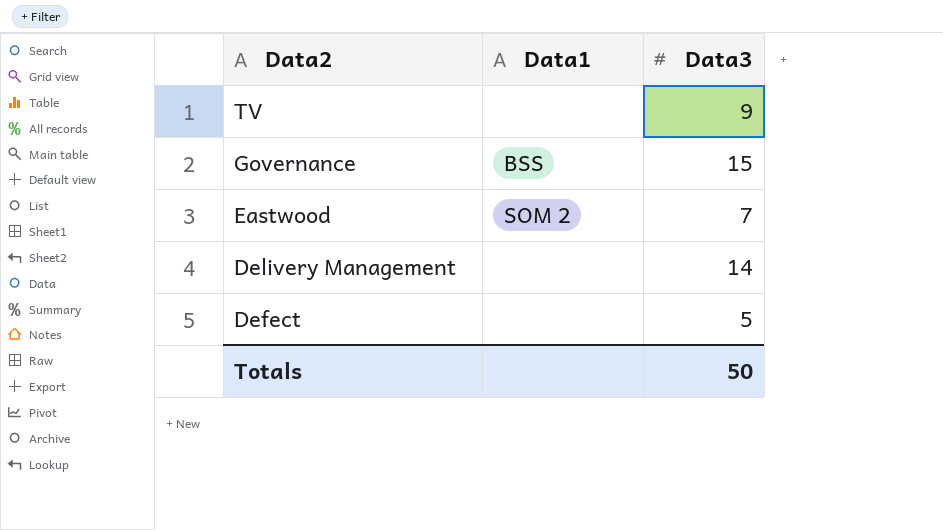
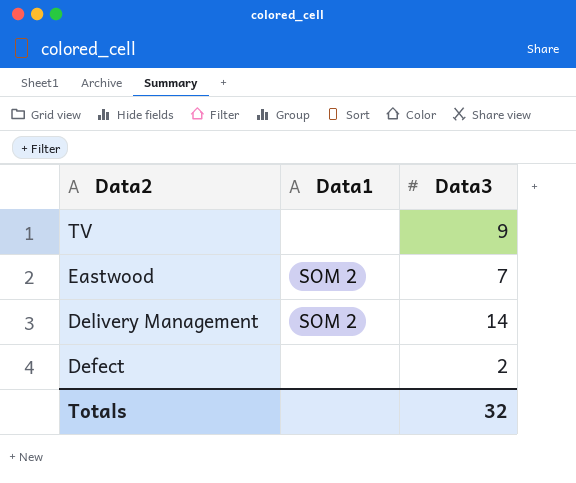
row Governance: BSS | 15 -> none
Delivery Management | Data1: none -> SOM 2
Defect | Data3: 5 -> 2
Totals | Data3: 50 -> 32

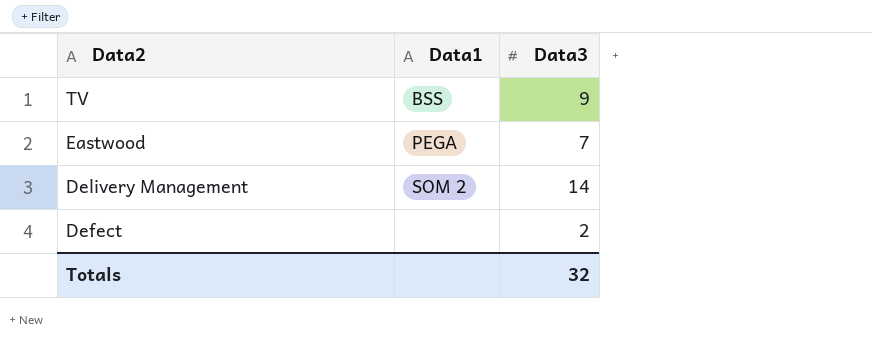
TV | Data1: none -> BSS
Eastwood | Data1: SOM 2 -> PEGA

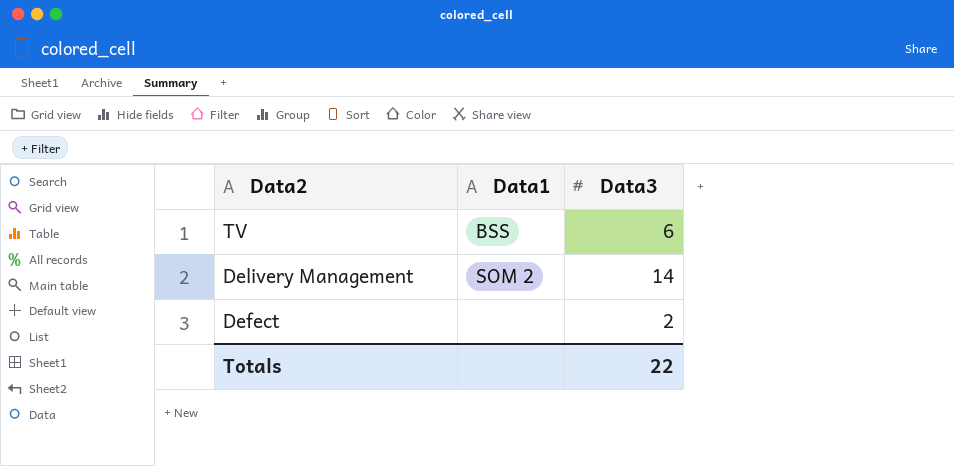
row Eastwood: PEGA | 7 -> none
TV | Data3: 9 -> 6
Totals | Data3: 32 -> 22

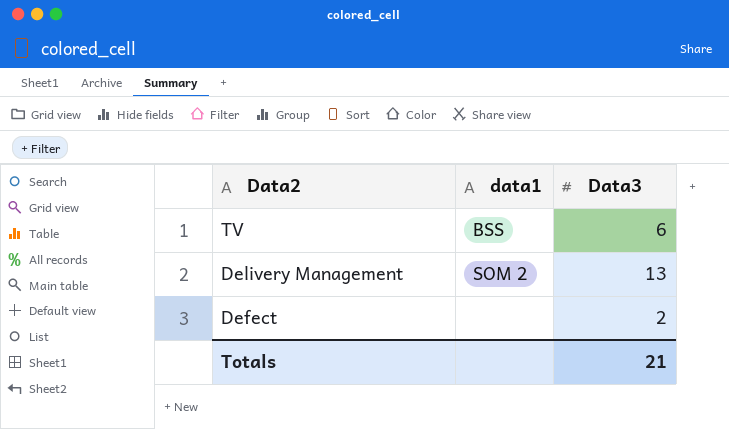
column name: Data1 -> data1
Delivery Management | Data3: 14 -> 13
Totals | Data3: 22 -> 21

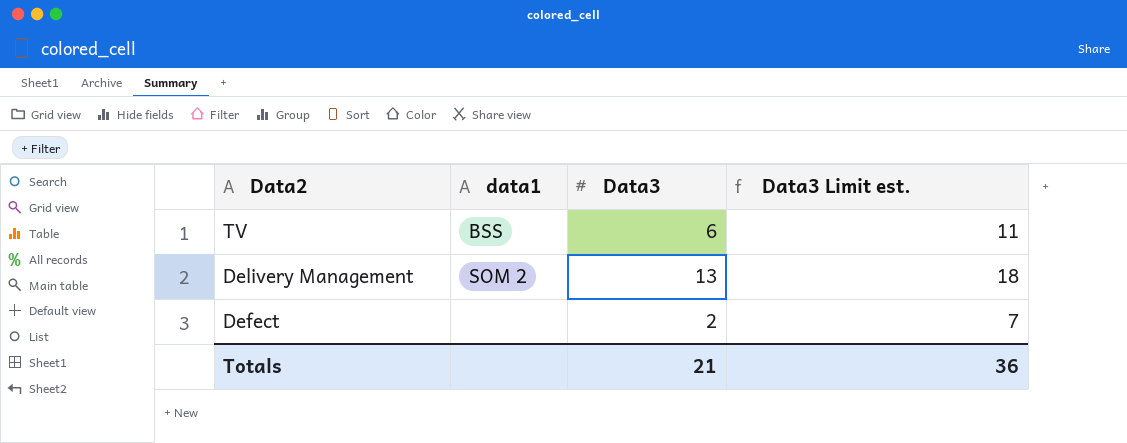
column Data3 Limit est. | formula: none -> [Data3] + 5

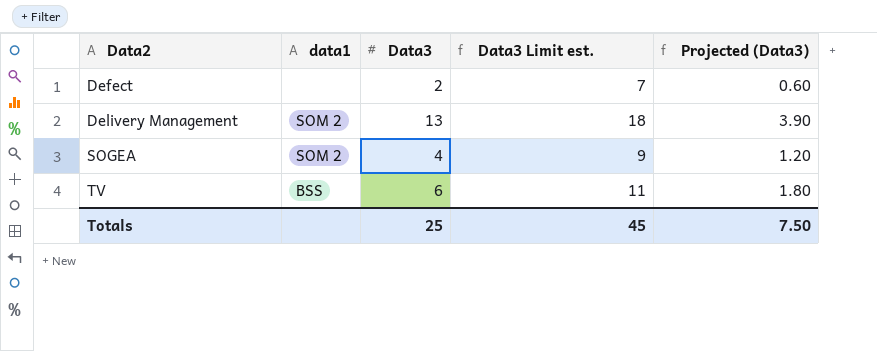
row order: Data2 descending -> Data2 ascending
column Projected (Data3) | formula: none -> [Data3] * 0.3
row SOGEA: none -> SOM 2 | 4 | 9 | 1.20
Totals | Data3: 21 -> 25
Totals | Data3 Limit est.: 36 -> 45

